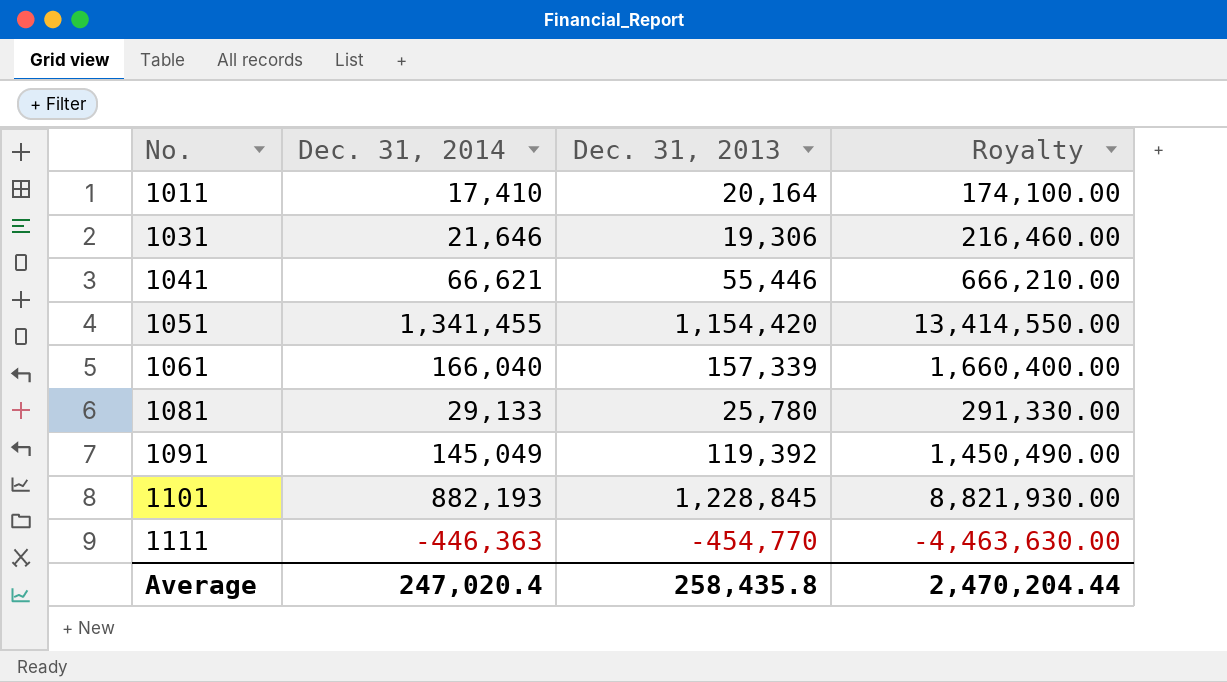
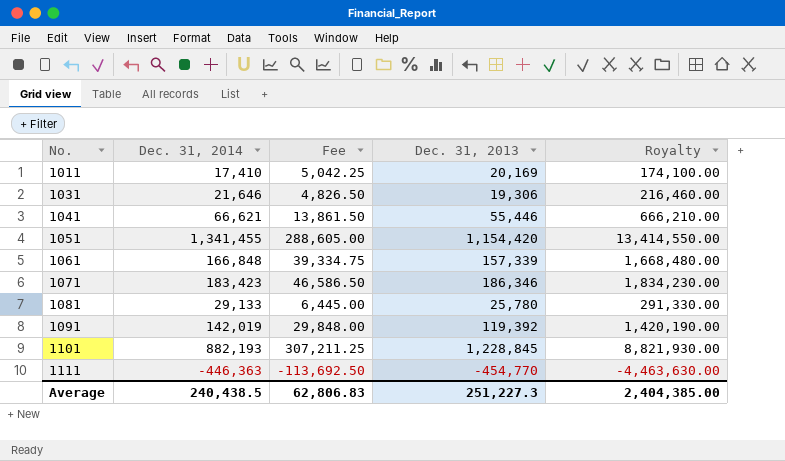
column Fee | formula: none -> [Dec. 31, 2013] * 0.25
1011 | Dec. 31, 2013: 20,164 -> 20,169
1061 | Dec. 31, 2014: 166,040 -> 166,848
1061 | Royalty: 1,660,400.00 -> 1,668,480.00
row 1071: none -> 183,423 | 46,586.50 | 186,346 | 1,834,230.00
1091 | Dec. 31, 2014: 145,049 -> 142,019
1091 | Royalty: 1,450,490.00 -> 1,420,190.00
Average | Dec. 31, 2014: 247,020.4 -> 240,438.5
Average | Dec. 31, 2013: 258,435.8 -> 251,227.3
Average | Royalty: 2,470,204.44 -> 2,404,385.00

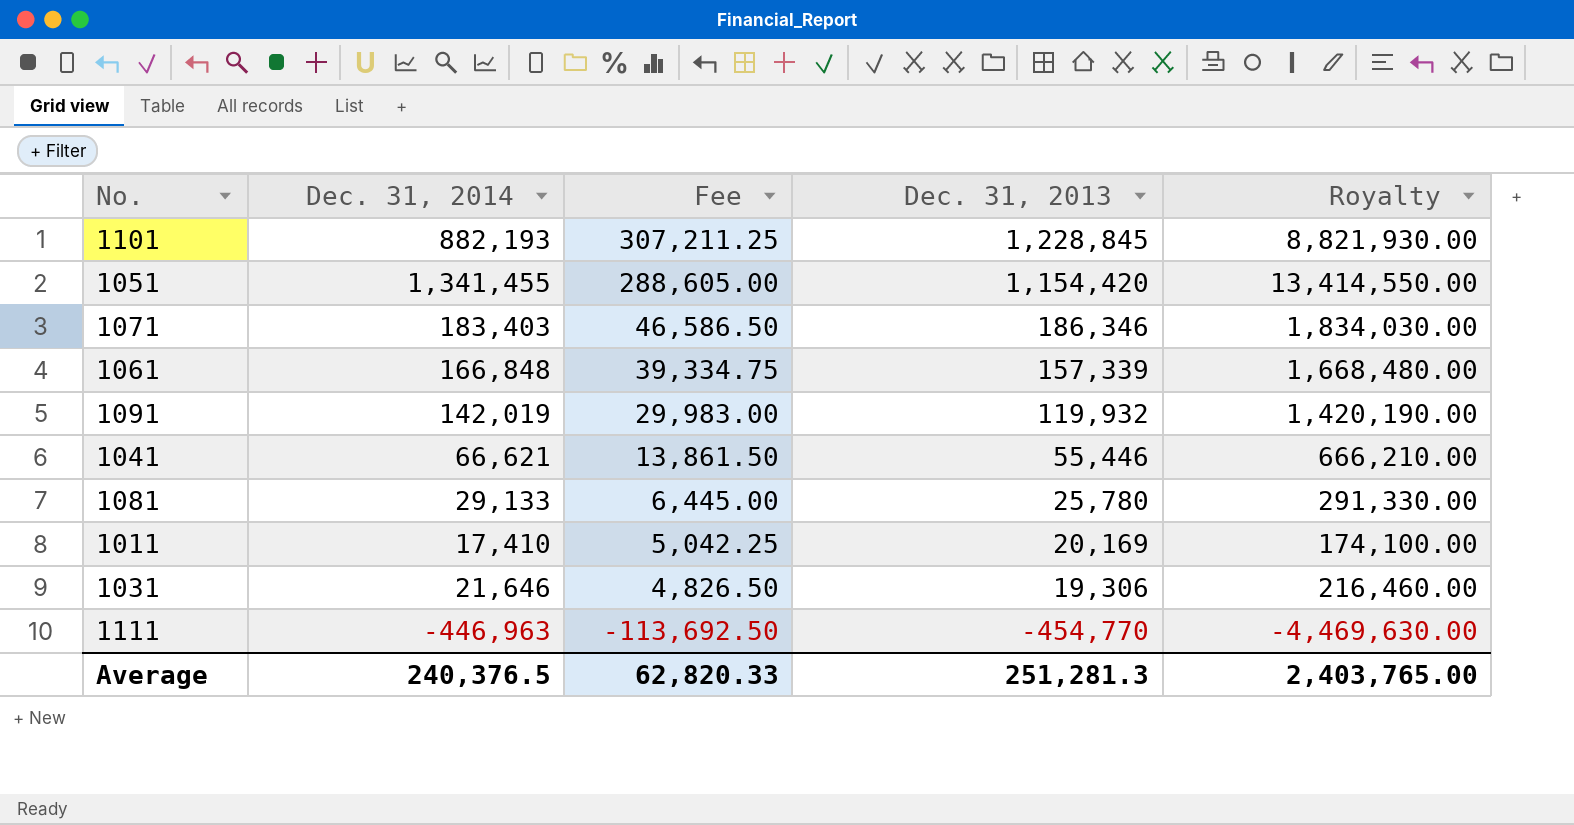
row order: No. ascending -> Fee descending
1071 | Dec. 31, 2014: 183,423 -> 183,403
1071 | Royalty: 1,834,230.00 -> 1,834,030.00
1091 | Fee: 29,848.00 -> 29,983.00
1091 | Dec. 31, 2013: 119,392 -> 119,932
1111 | Dec. 31, 2014: -446,363 -> -446,963
1111 | Royalty: -4,463,630.00 -> -4,469,630.00
Average | Dec. 31, 2014: 240,438.5 -> 240,376.5
Average | Fee: 62,806.83 -> 62,820.33
Average | Dec. 31, 2013: 251,227.3 -> 251,281.3
Average | Royalty: 2,404,385.00 -> 2,403,765.00

